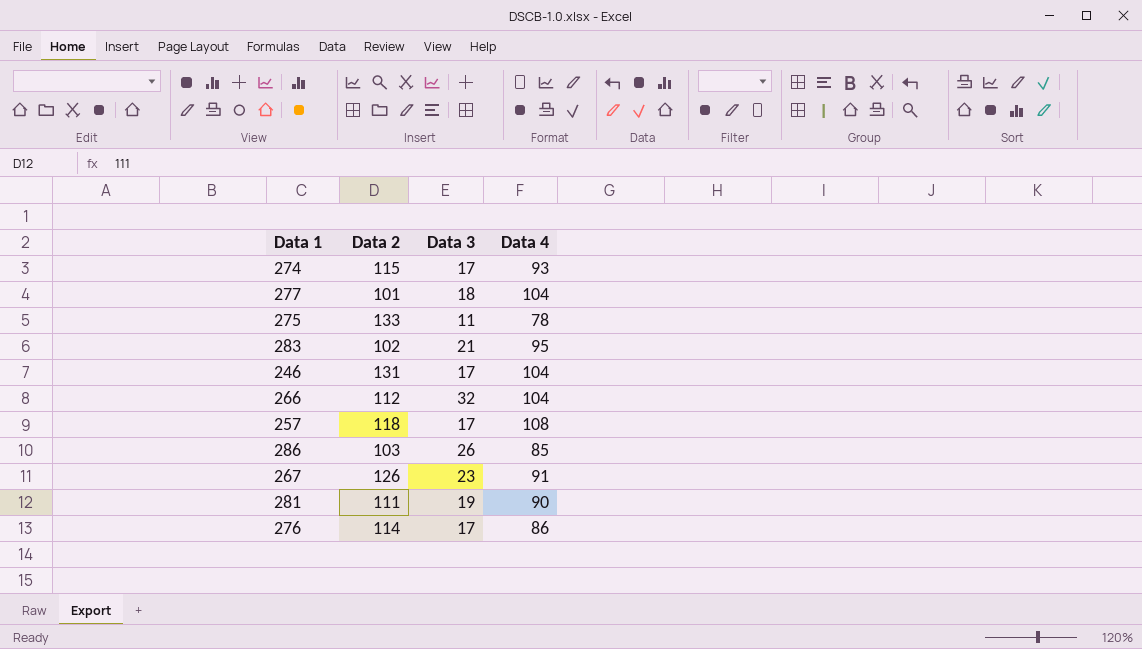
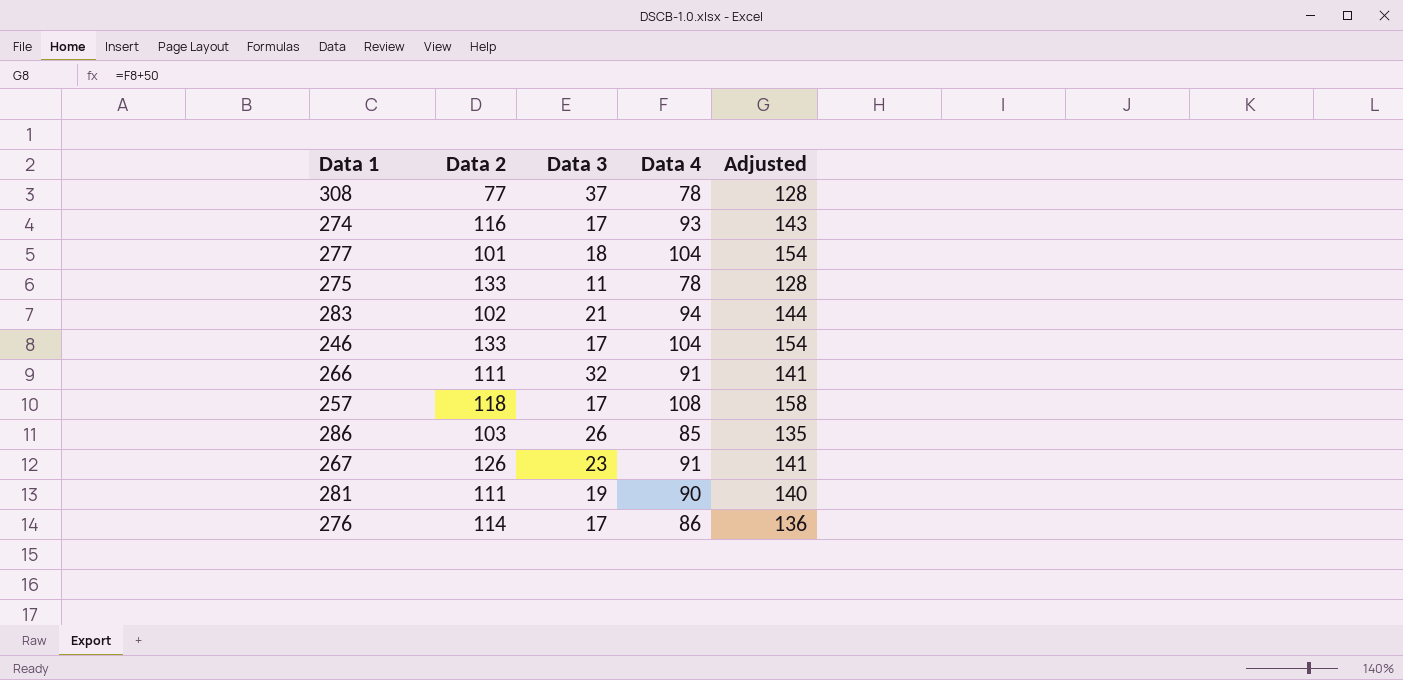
column Adjusted | formula: none -> [Data 4] + 50
row 308: none -> 77 | 37 | 78 | 128
274 | Data 2: 115 -> 116
283 | Data 4: 95 -> 94
246 | Data 2: 131 -> 133
266 | Data 2: 112 -> 111
266 | Data 4: 104 -> 91

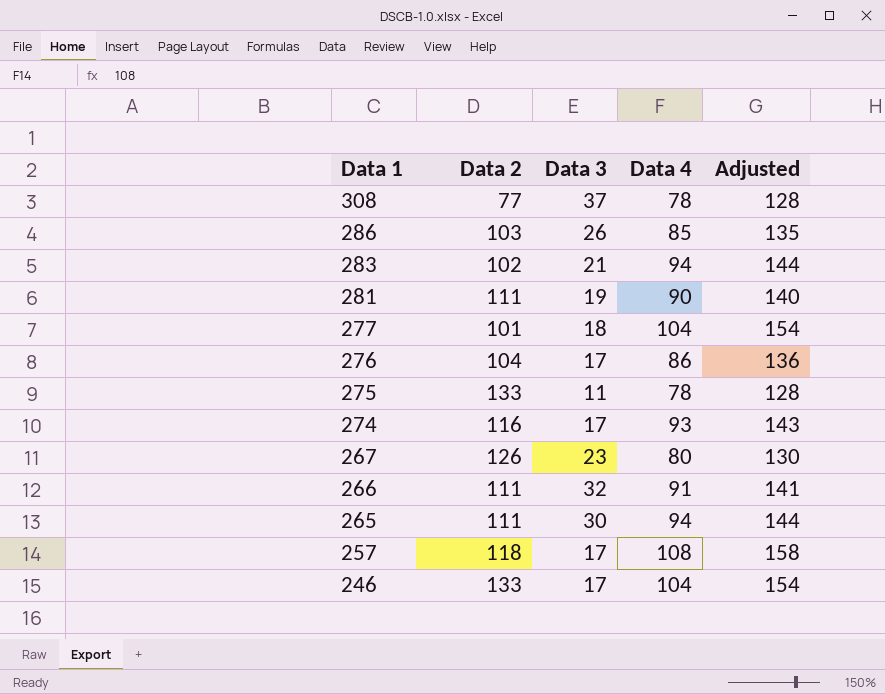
row order: none -> Data 1 descending
276 | Data 2: 114 -> 104
267 | Data 4: 91 -> 80
267 | Adjusted: 141 -> 130
row 265: none -> 111 | 30 | 94 | 144

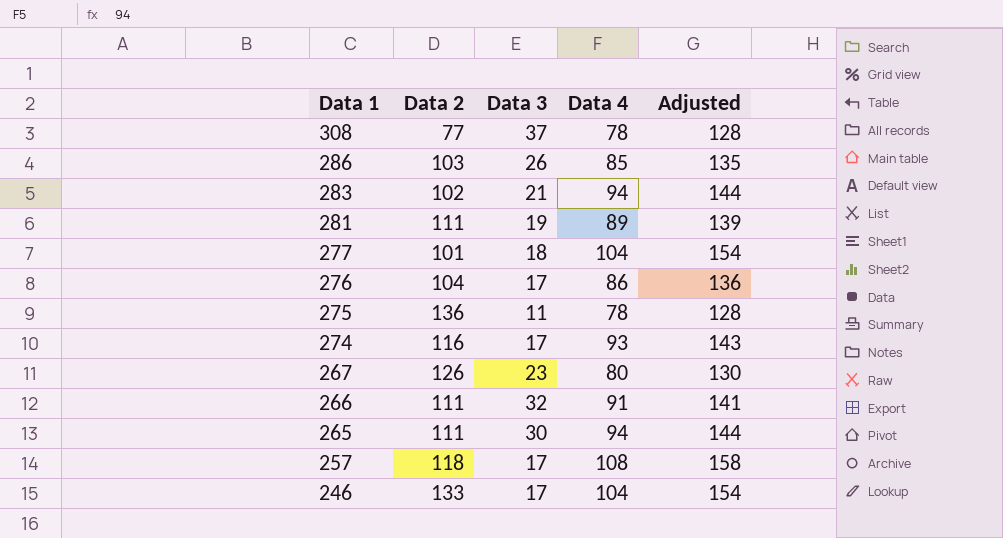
281 | Data 4: 90 -> 89
281 | Adjusted: 140 -> 139
275 | Data 2: 133 -> 136

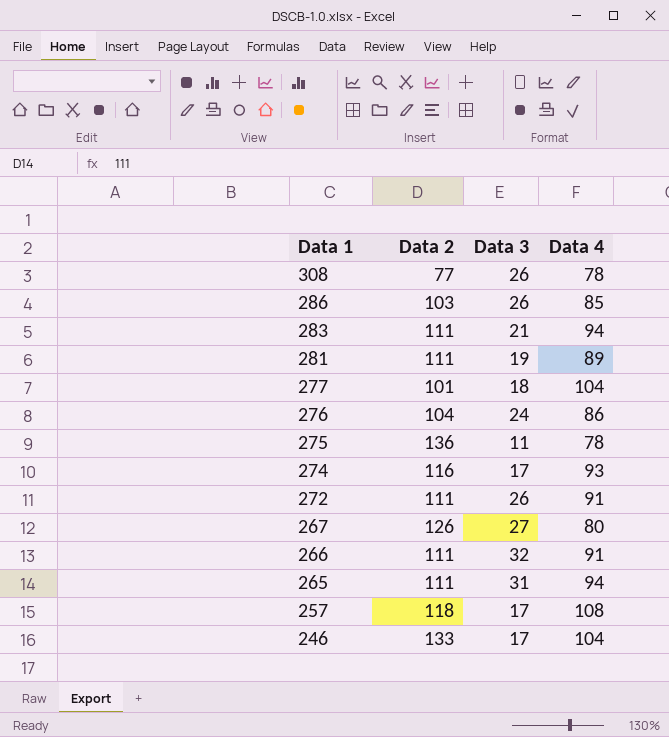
column Adjusted | formula: [Data 4] + 50 -> none
308 | Data 3: 37 -> 26
283 | Data 2: 102 -> 111
276 | Data 3: 17 -> 24
row 272: none -> 111 | 26 | 91
267 | Data 3: 23 -> 27
265 | Data 3: 30 -> 31

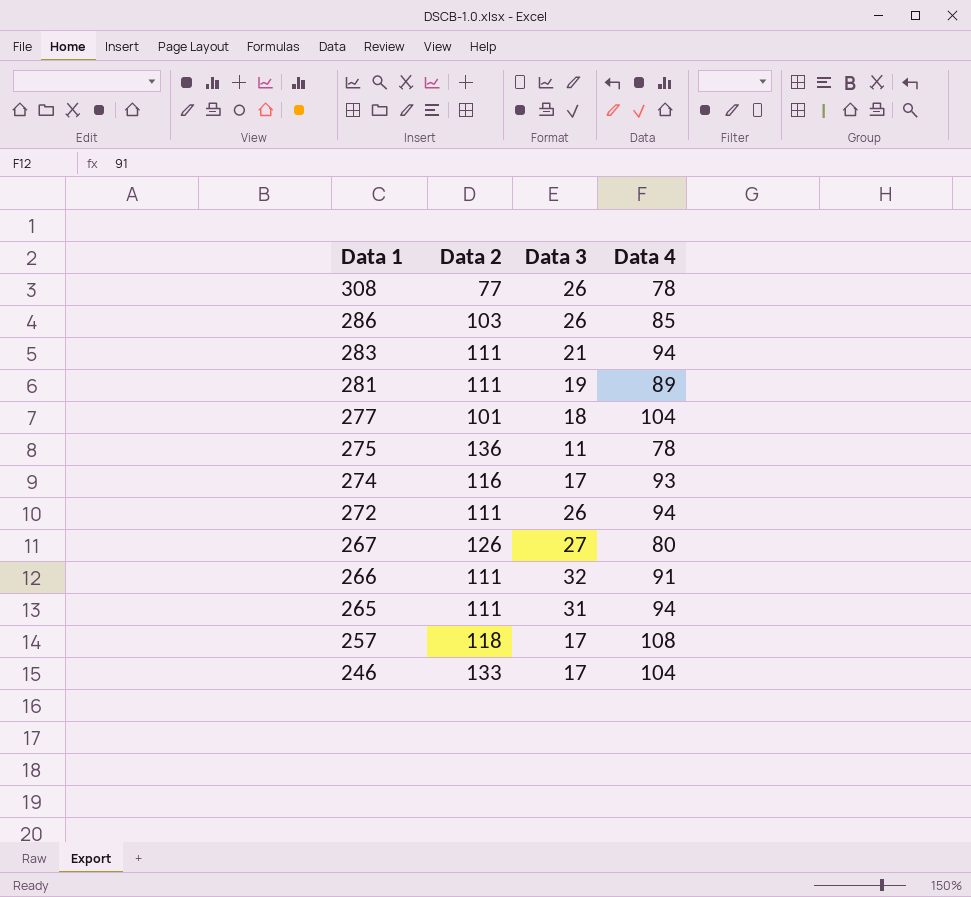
row 276: 104 | 24 | 86 -> none
272 | Data 4: 91 -> 94

